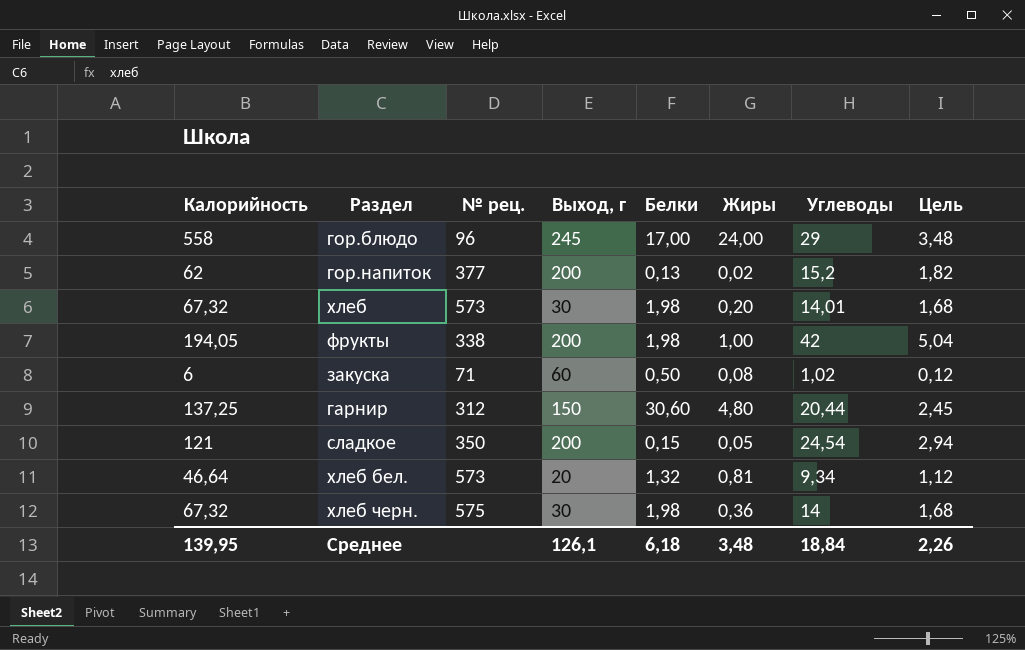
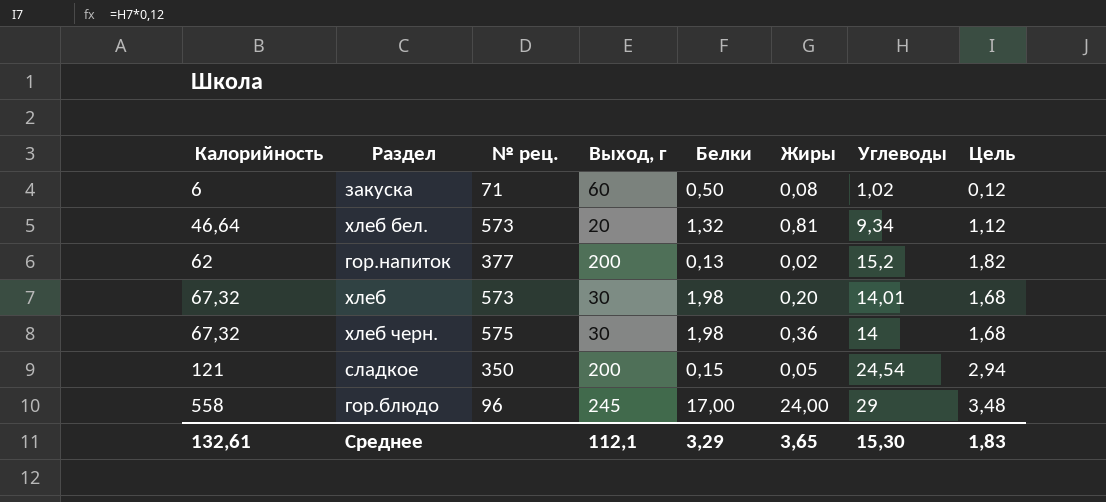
row order: none -> Калорийность ascending
row фрукты: 194,05 | 338 | 200 | 1,98 | 1,00 | 42 | 5,04 -> none
row гарнир: 137,25 | 312 | 150 | 30,60 | 4,80 | 20,44 | 2,45 -> none
Среднее | Калорийность: 139,95 -> 132,61
Среднее | Выход, г: 126,1 -> 112,1
Среднее | Белки: 6,18 -> 3,29
Среднее | Жиры: 3,48 -> 3,65
Среднее | Углеводы: 18,84 -> 15,30
Среднее | Цель: 2,26 -> 1,83

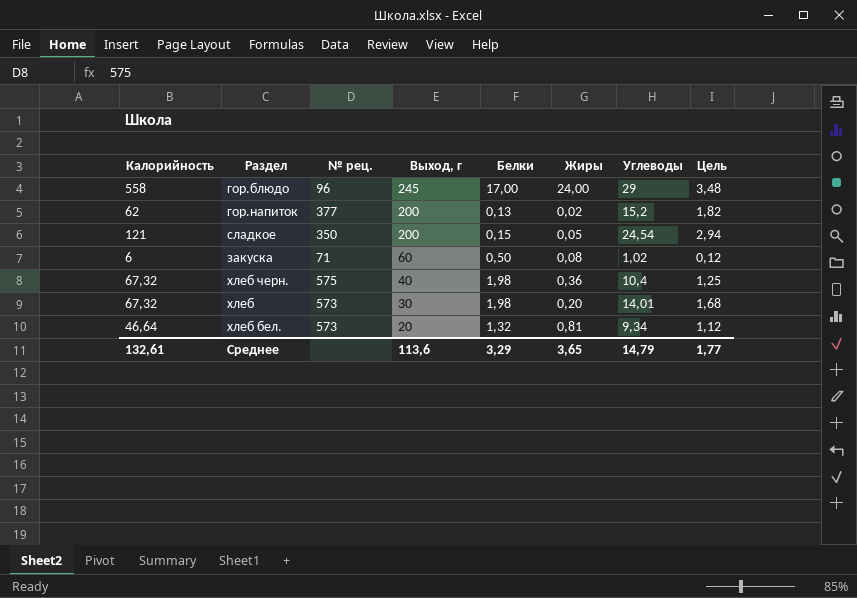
row order: Калорийность ascending -> Выход, г descending
хлеб черн. | Выход, г: 30 -> 40
хлеб черн. | Углеводы: 14 -> 10,4
хлеб черн. | Цель: 1,68 -> 1,25
Среднее | Выход, г: 112,1 -> 113,6
Среднее | Углеводы: 15,30 -> 14,79
Среднее | Цель: 1,83 -> 1,77

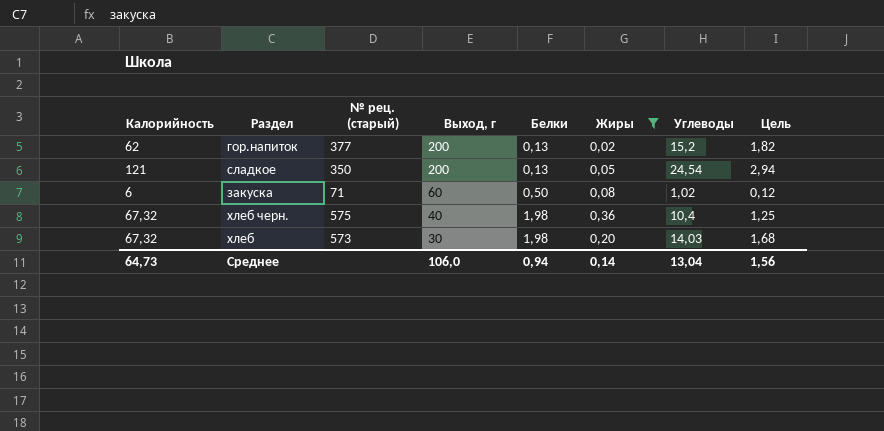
filter: none -> Жиры <= 0,36
column name: № рец. -> № рец. (старый)
сладкое | Белки: 0,15 -> 0,13
хлеб | Углеводы: 14,01 -> 14,03
Среднее | Калорийность: 132,61 -> 64,73
Среднее | Выход, г: 113,6 -> 106,0
Среднее | Белки: 3,29 -> 0,94
Среднее | Жиры: 3,65 -> 0,14
Среднее | Углеводы: 14,79 -> 13,04
Среднее | Цель: 1,77 -> 1,56

